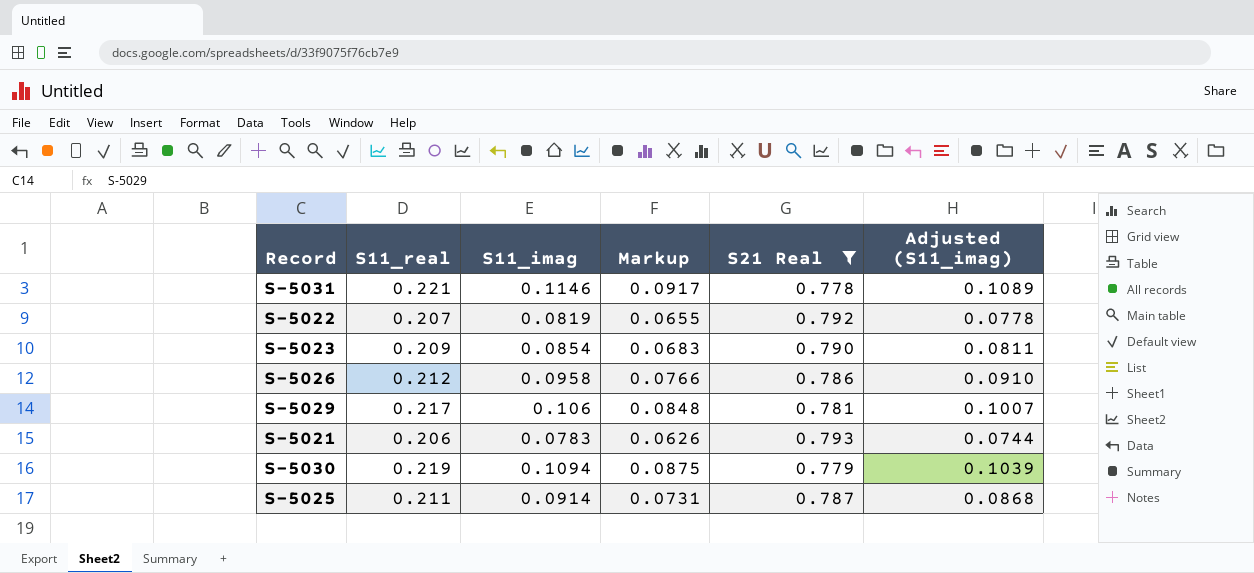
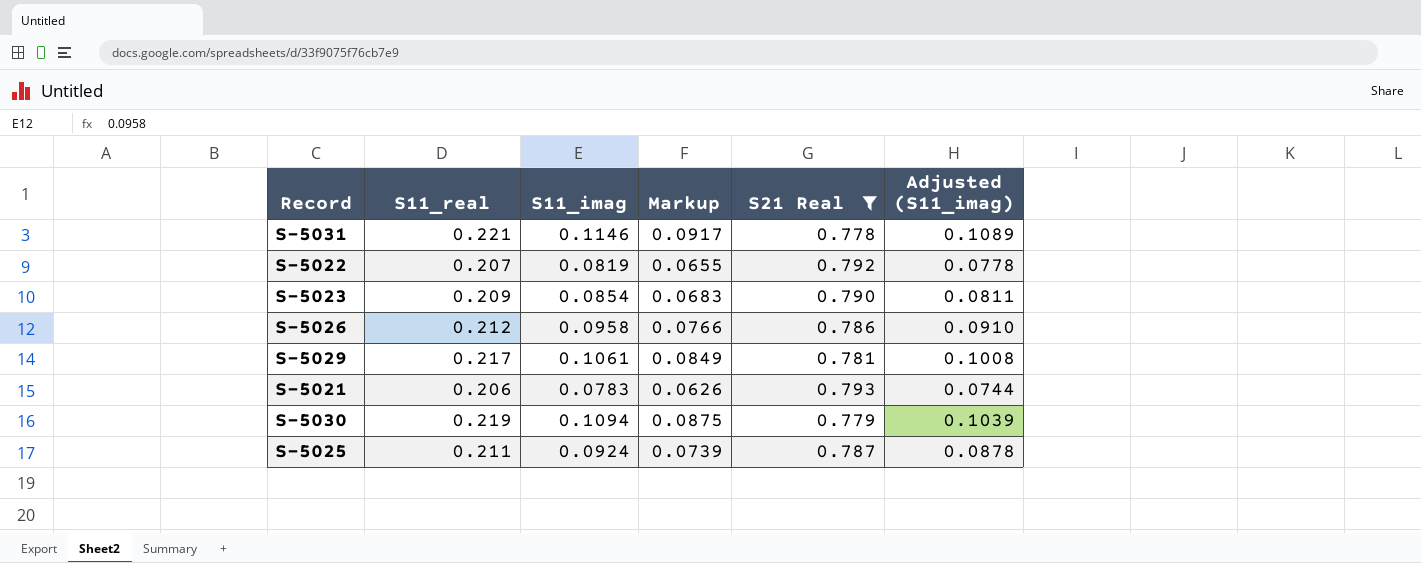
S-5029 | S11_imag: 0.106 -> 0.1061
S-5029 | Markup: 0.0848 -> 0.0849
S-5029 | Adjusted (S11_imag): 0.1007 -> 0.1008
S-5025 | S11_imag: 0.0914 -> 0.0924
S-5025 | Markup: 0.0731 -> 0.0739
S-5025 | Adjusted (S11_imag): 0.0868 -> 0.0878

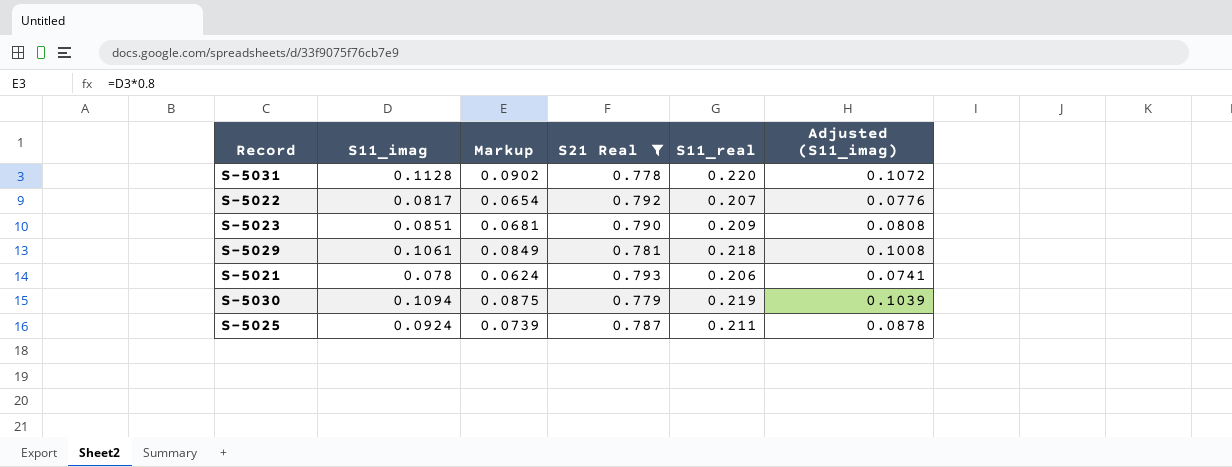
column S11_real | position: 2 -> 5
row S-5026: 0.212 | 0.0958 | 0.0766 | 0.786 | 0.0910 -> none
S-5031 | S11_imag: 0.1146 -> 0.1128
S-5031 | Markup: 0.0917 -> 0.0902
S-5031 | S11_real: 0.221 -> 0.220
S-5031 | Adjusted (S11_imag): 0.1089 -> 0.1072
S-5022 | S11_imag: 0.0819 -> 0.0817
S-5022 | Markup: 0.0655 -> 0.0654
S-5022 | Adjusted (S11_imag): 0.0778 -> 0.0776
S-5023 | S11_imag: 0.0854 -> 0.0851
S-5023 | Markup: 0.0683 -> 0.0681
S-5023 | Adjusted (S11_imag): 0.0811 -> 0.0808
S-5029 | S11_real: 0.217 -> 0.218
S-5021 | S11_imag: 0.0783 -> 0.078
S-5021 | Markup: 0.0626 -> 0.0624
S-5021 | Adjusted (S11_imag): 0.0744 -> 0.0741

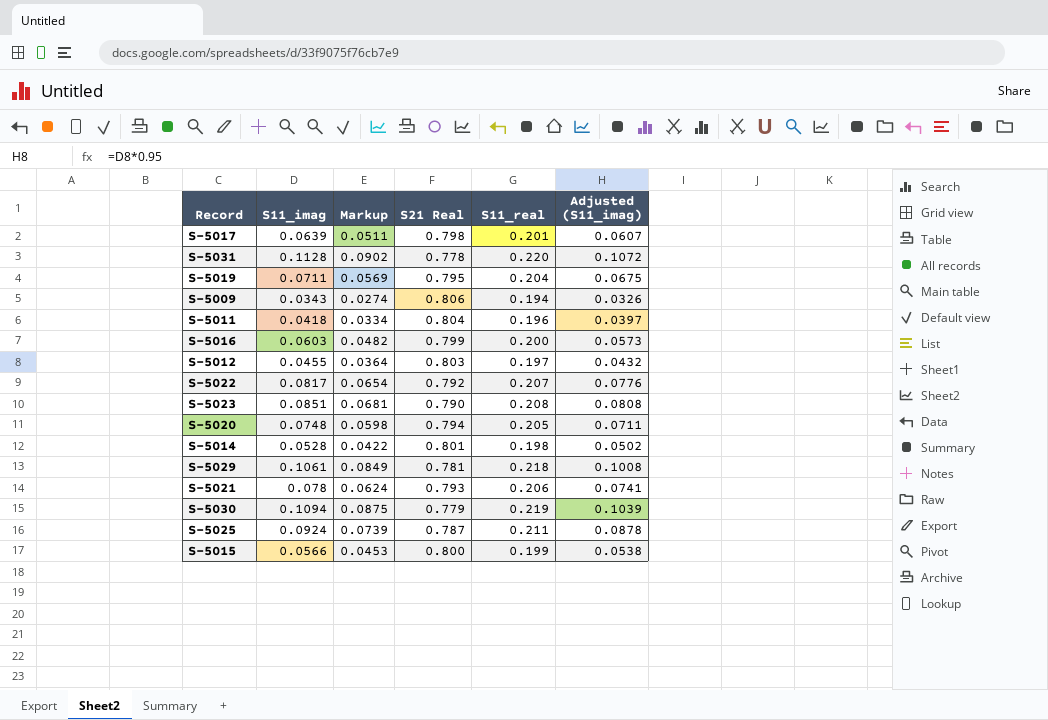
filter: S21 Real <= 0.793 -> none
S-5023 | S11_real: 0.209 -> 0.208

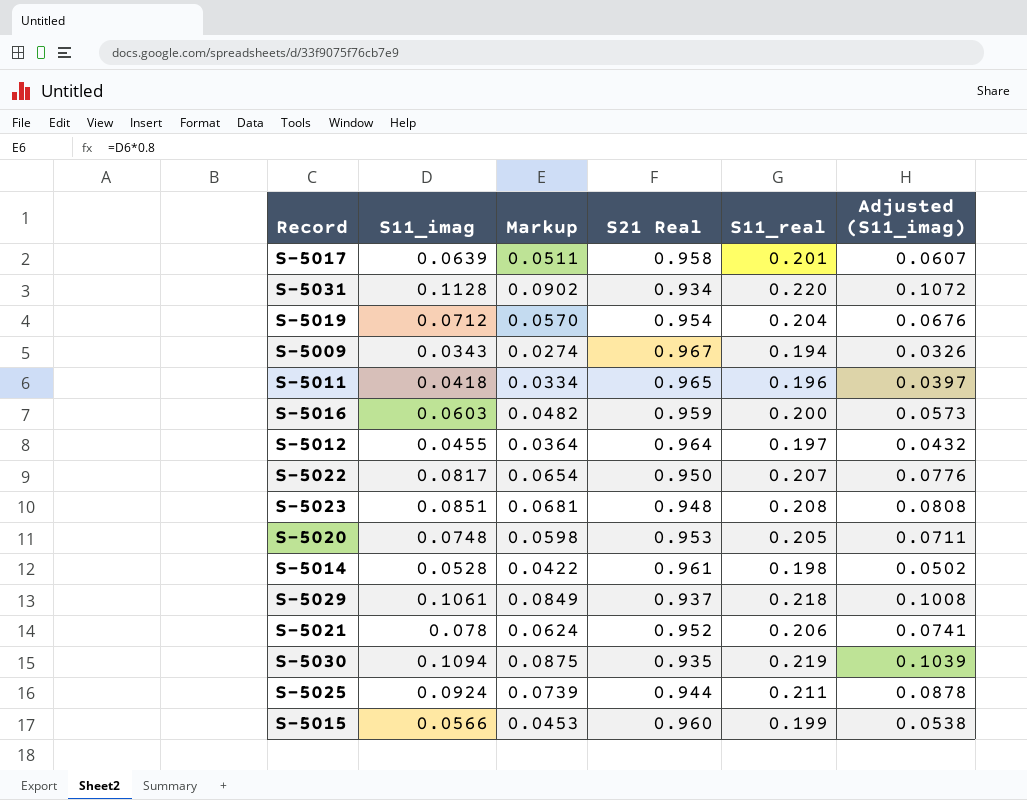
S-5017 | S21 Real: 0.798 -> 0.958
S-5031 | S21 Real: 0.778 -> 0.934
S-5019 | S11_imag: 0.0711 -> 0.0712
S-5019 | Markup: 0.0569 -> 0.0570
S-5019 | S21 Real: 0.795 -> 0.954
S-5019 | Adjusted (S11_imag): 0.0675 -> 0.0676
S-5009 | S21 Real: 0.806 -> 0.967
S-5011 | S21 Real: 0.804 -> 0.965
S-5016 | S21 Real: 0.799 -> 0.959
S-5012 | S21 Real: 0.803 -> 0.964
S-5022 | S21 Real: 0.792 -> 0.950
S-5023 | S21 Real: 0.790 -> 0.948
S-5020 | S21 Real: 0.794 -> 0.953
S-5014 | S21 Real: 0.801 -> 0.961
S-5029 | S21 Real: 0.781 -> 0.937
S-5021 | S21 Real: 0.793 -> 0.952
S-5030 | S21 Real: 0.779 -> 0.935
S-5025 | S21 Real: 0.787 -> 0.944
S-5015 | S21 Real: 0.800 -> 0.960

